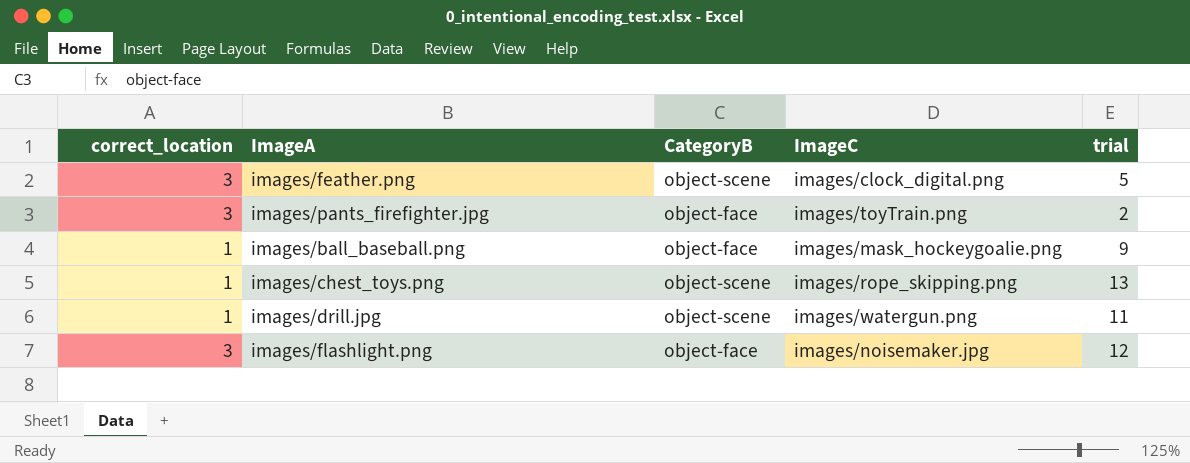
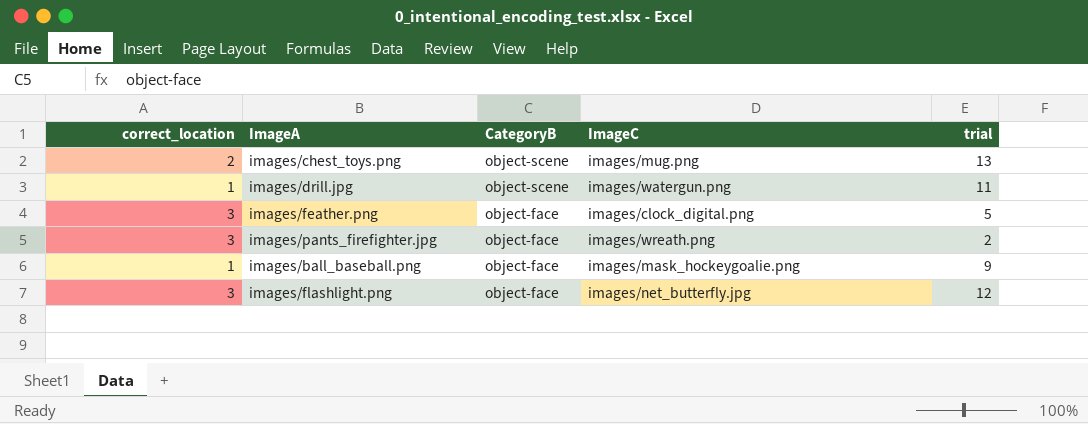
row order: none -> CategoryB descending
images/chest_toys.png | correct_location: 1 -> 2
images/chest_toys.png | ImageC: images/rope_skipping.png -> images/mug.png
images/feather.png | CategoryB: object-scene -> object-face
images/pants_firefighter.jpg | ImageC: images/toyTrain.png -> images/wreath.png
images/flashlight.png | ImageC: images/noisemaker.jpg -> images/net_butterfly.jpg

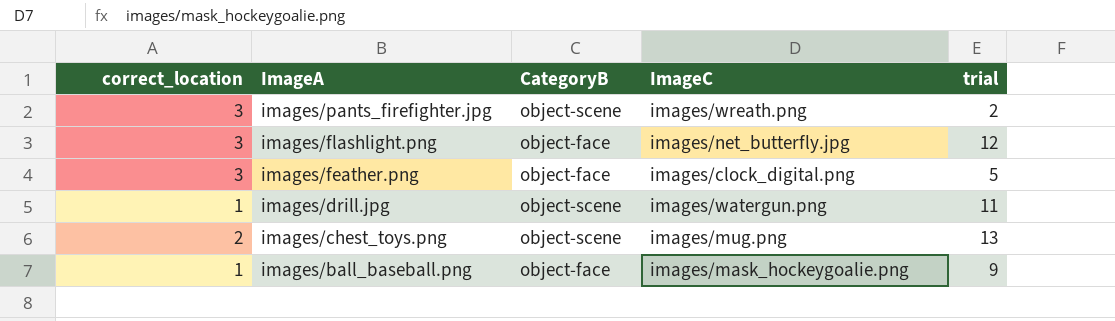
row order: CategoryB descending -> ImageA descending
images/pants_firefighter.jpg | CategoryB: object-face -> object-scene

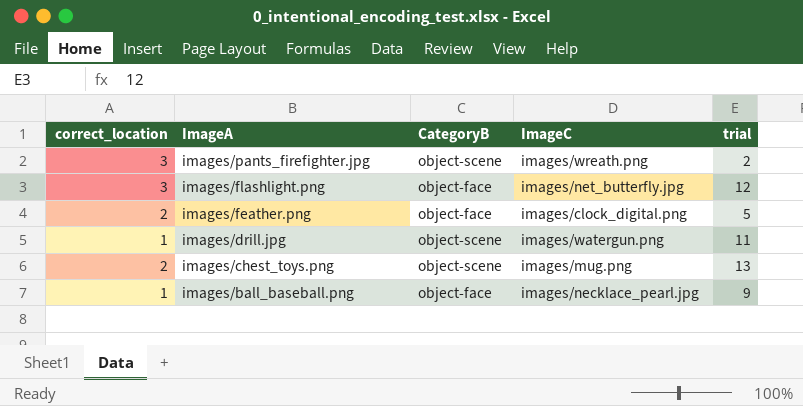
images/feather.png | correct_location: 3 -> 2
images/ball_baseball.png | ImageC: images/mask_hockeygoalie.png -> images/necklace_pearl.jpg

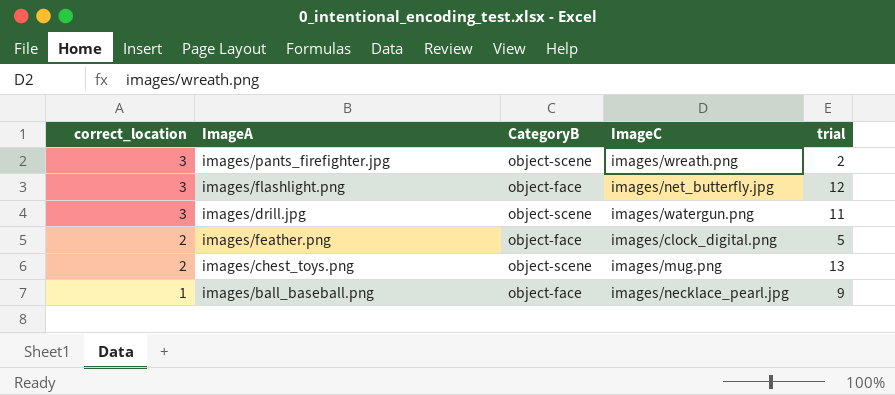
row order: ImageA descending -> correct_location descending
images/drill.jpg | correct_location: 1 -> 3

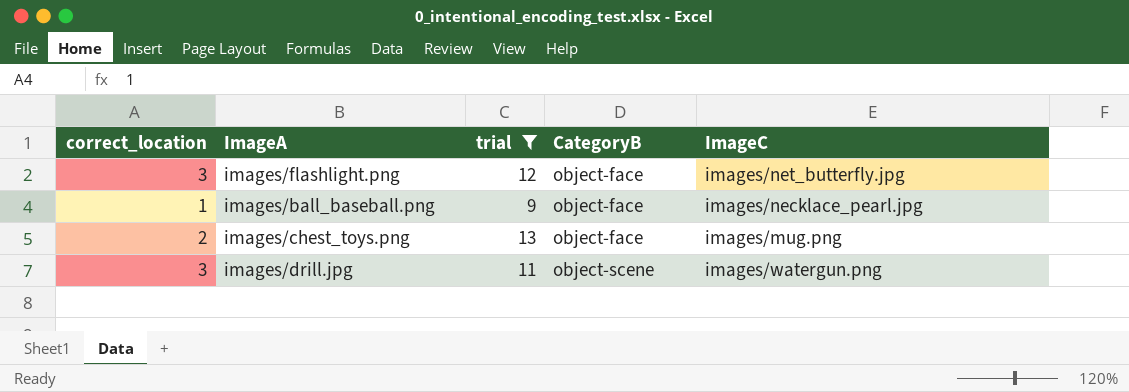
filter: none -> trial >= 9
row order: correct_location descending -> CategoryB ascending
column trial | position: 5 -> 3
images/chest_toys.png | CategoryB: object-scene -> object-face

